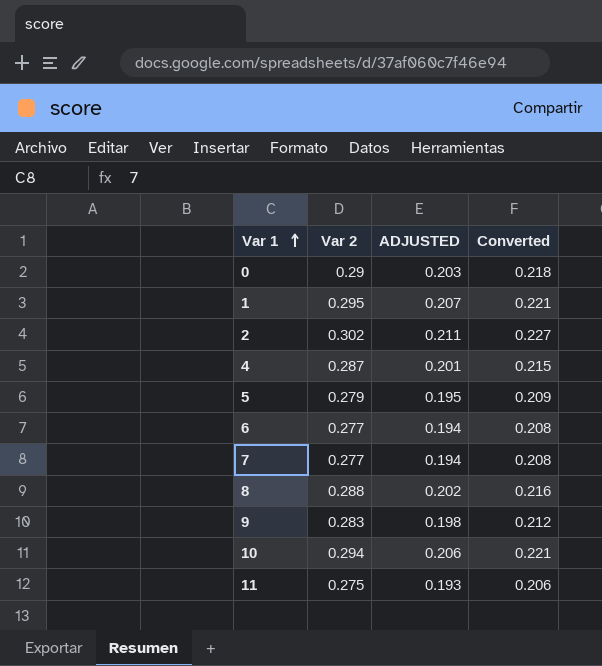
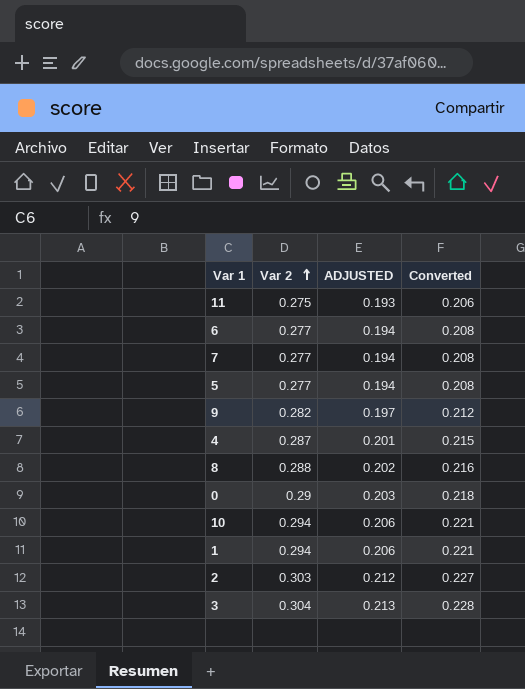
row order: Var 1 ascending -> Var 2 ascending
5 | Var 2: 0.279 -> 0.277
5 | ADJUSTED: 0.195 -> 0.194
5 | Converted: 0.209 -> 0.208
9 | Var 2: 0.283 -> 0.282
9 | ADJUSTED: 0.198 -> 0.197
1 | Var 2: 0.295 -> 0.294
1 | ADJUSTED: 0.207 -> 0.206
2 | Var 2: 0.302 -> 0.303
2 | ADJUSTED: 0.211 -> 0.212
row 3: none -> 0.304 | 0.213 | 0.228

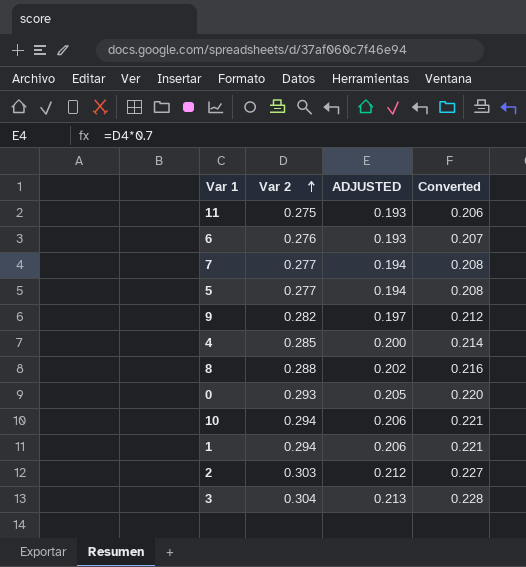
6 | Var 2: 0.277 -> 0.276
6 | ADJUSTED: 0.194 -> 0.193
6 | Converted: 0.208 -> 0.207
4 | Var 2: 0.287 -> 0.285
4 | ADJUSTED: 0.201 -> 0.200
4 | Converted: 0.215 -> 0.214
0 | Var 2: 0.29 -> 0.293
0 | ADJUSTED: 0.203 -> 0.205
0 | Converted: 0.218 -> 0.220

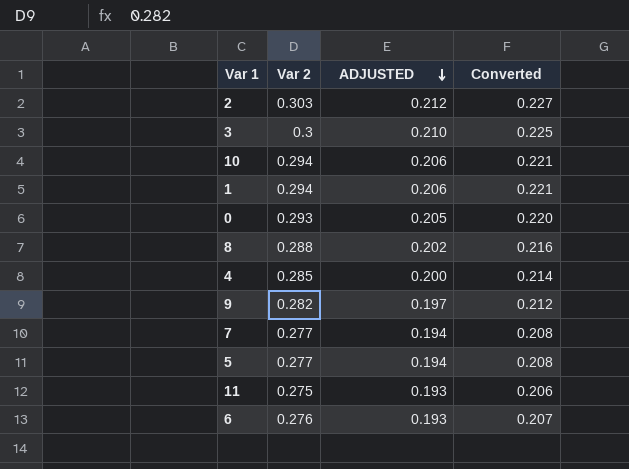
row order: Var 2 ascending -> ADJUSTED descending
3 | Var 2: 0.304 -> 0.3
3 | ADJUSTED: 0.213 -> 0.210
3 | Converted: 0.228 -> 0.225

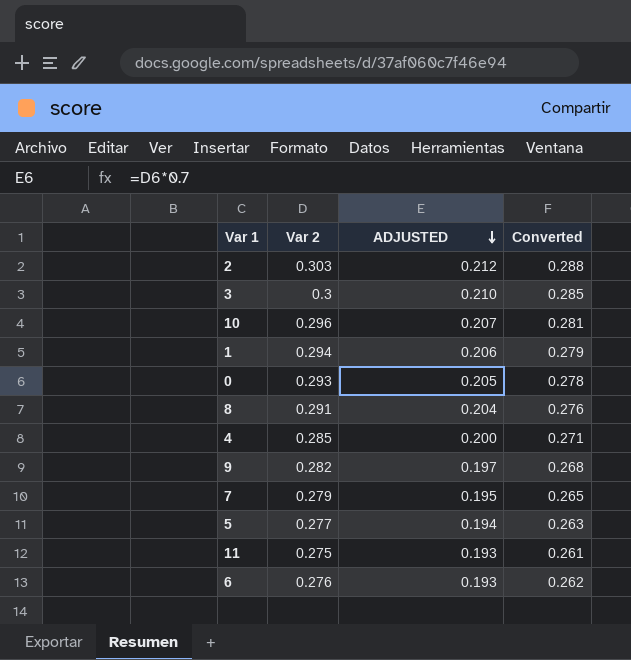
column Converted | formula: [Var 2] * 0.75 -> [Var 2] * 0.95
10 | Var 2: 0.294 -> 0.296
10 | ADJUSTED: 0.206 -> 0.207
8 | Var 2: 0.288 -> 0.291
8 | ADJUSTED: 0.202 -> 0.204
7 | Var 2: 0.277 -> 0.279
7 | ADJUSTED: 0.194 -> 0.195

